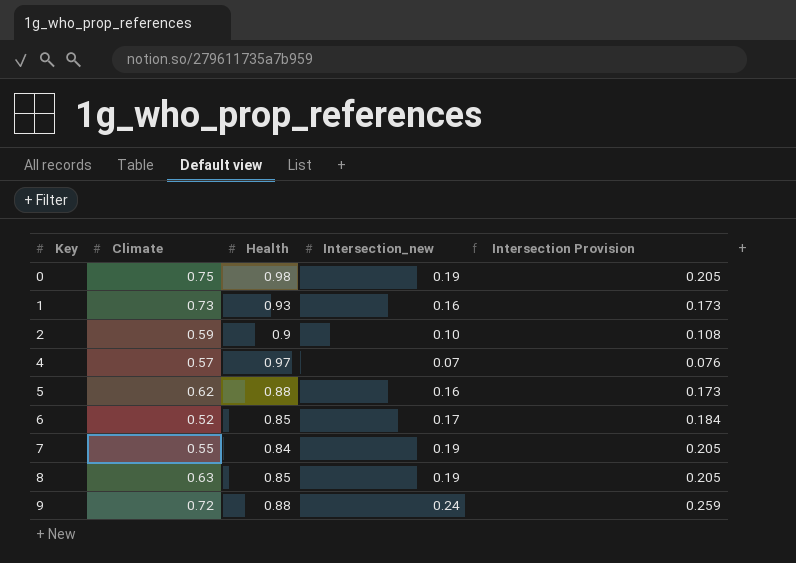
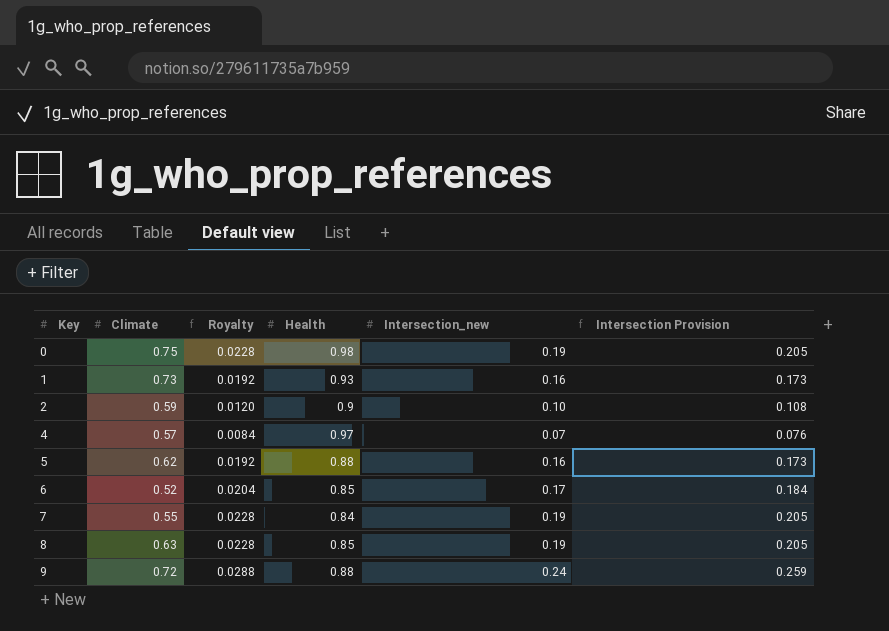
column Royalty | formula: none -> [Intersection_new] * 0.12

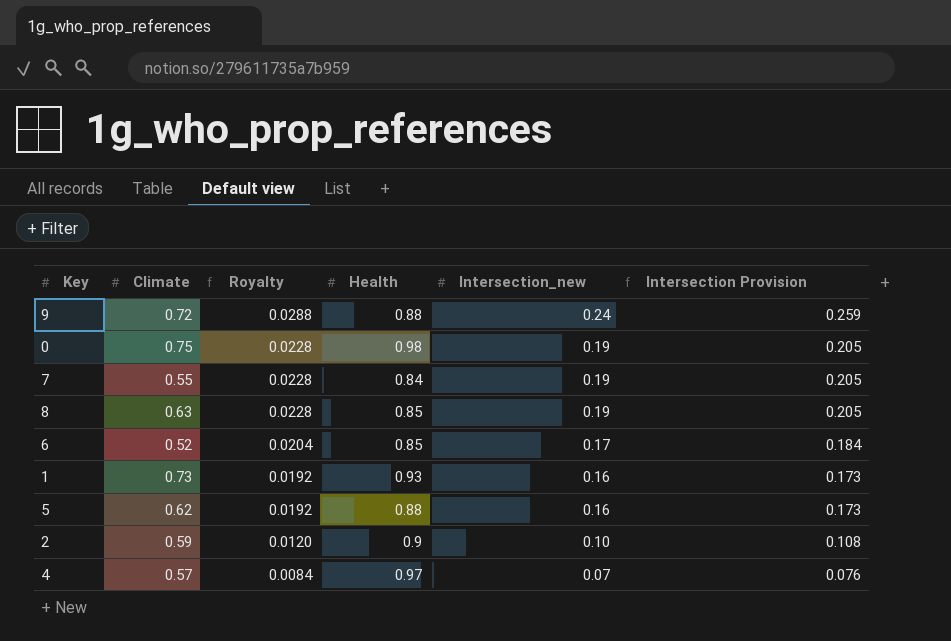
row order: Key ascending -> Royalty descending

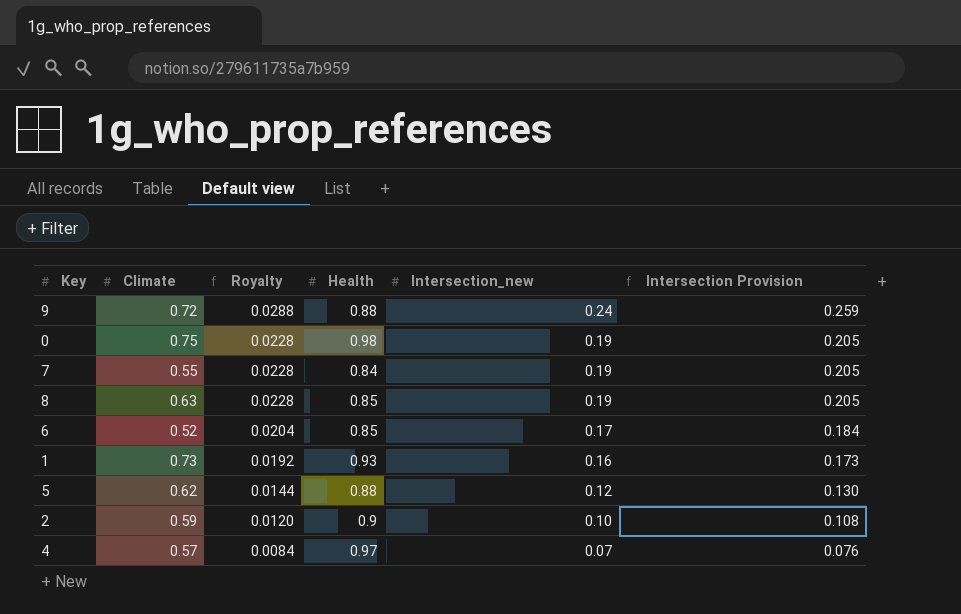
5 | Royalty: 0.0192 -> 0.0144
5 | Intersection_new: 0.16 -> 0.12
5 | Intersection Provision: 0.173 -> 0.130

